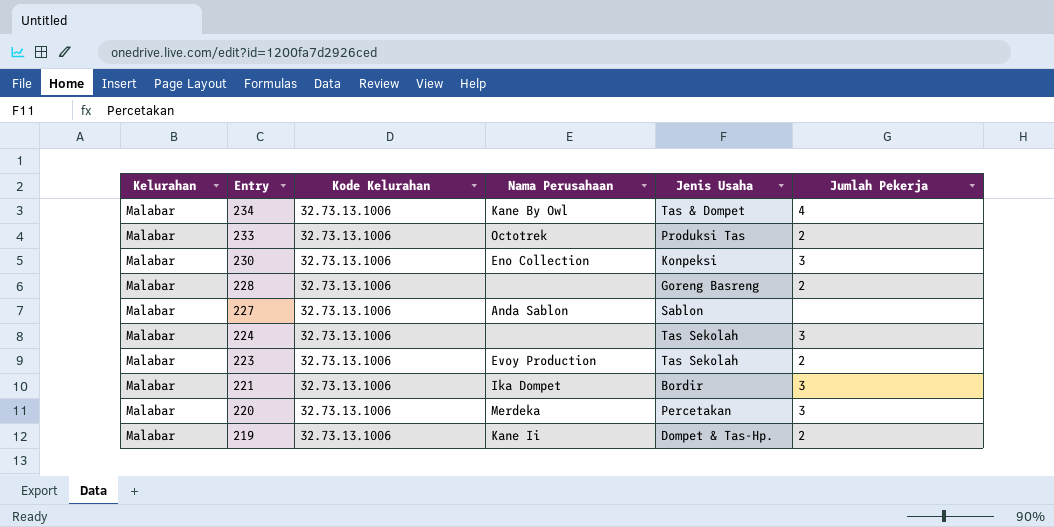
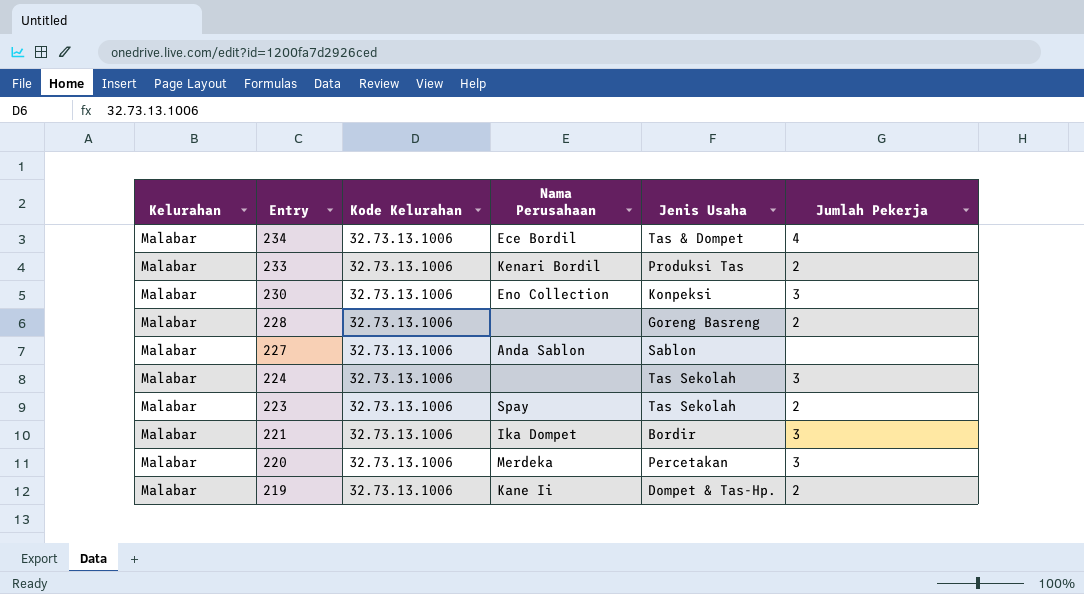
234 | Nama Perusahaan: Kane By Owl -> Ece Bordil
233 | Nama Perusahaan: Octotrek -> Kenari Bordil
223 | Nama Perusahaan: Evoy Production -> Spay

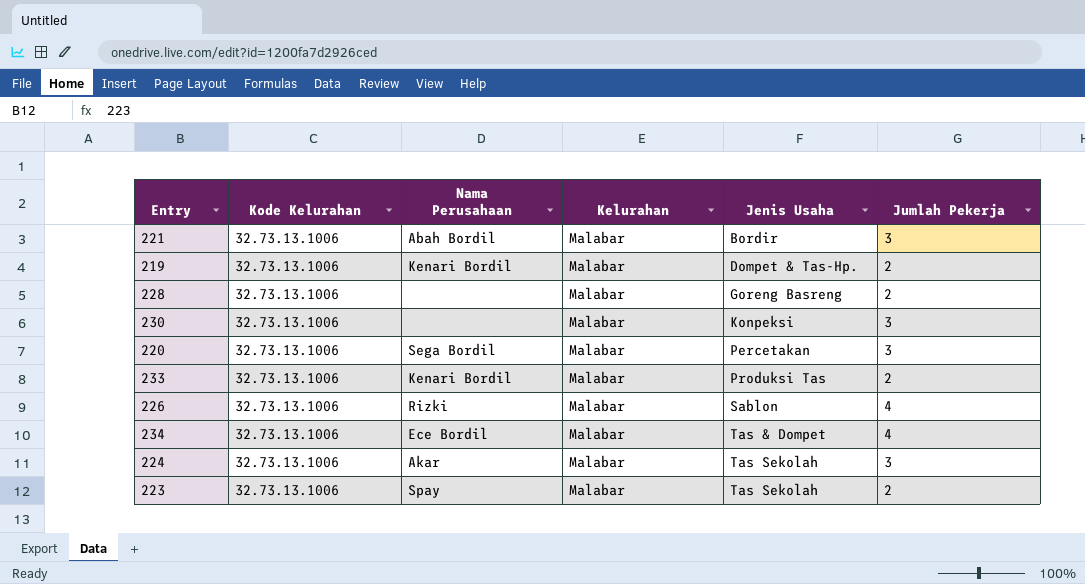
row order: Entry descending -> Jenis Usaha ascending
column Kelurahan | position: 1 -> 4
row 227: Malabar | 32.73.13.1006 | Anda Sablon | Sablon | none -> none
221 | Nama Perusahaan: Ika Dompet -> Abah Bordil
219 | Nama Perusahaan: Kane Ii -> Kenari Bordil
230 | Nama Perusahaan: Eno Collection -> none
220 | Nama Perusahaan: Merdeka -> Sega Bordil
row 226: none -> 32.73.13.1006 | Rizki | Malabar | Sablon | 4
224 | Nama Perusahaan: none -> Akar

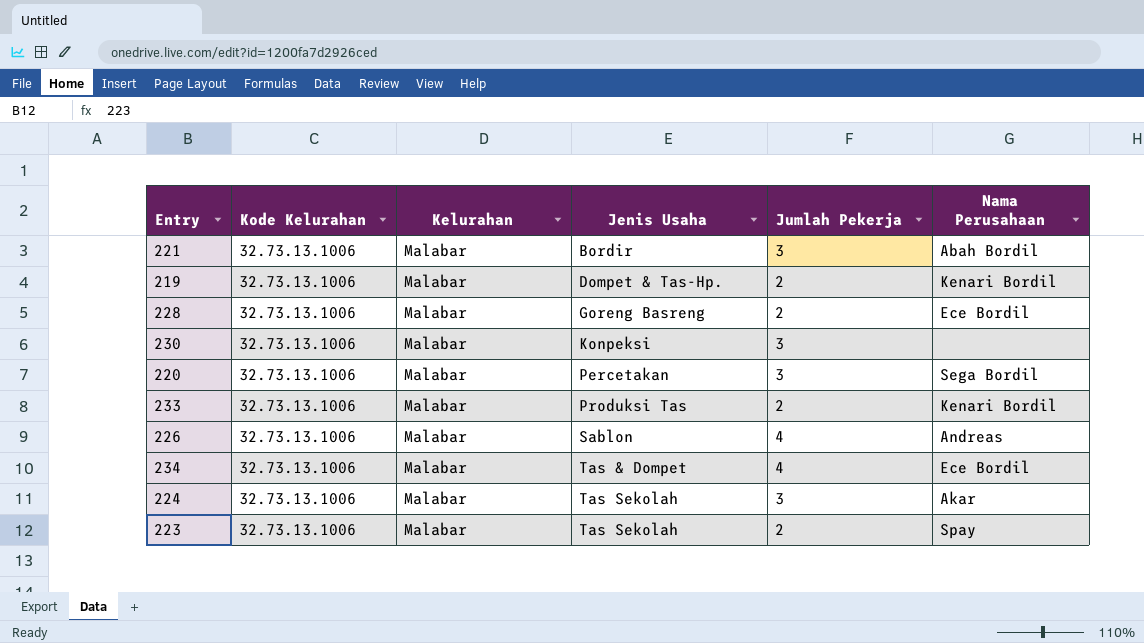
column Nama Perusahaan | position: 3 -> 6
228 | Nama Perusahaan: none -> Ece Bordil
226 | Nama Perusahaan: Rizki -> Andreas

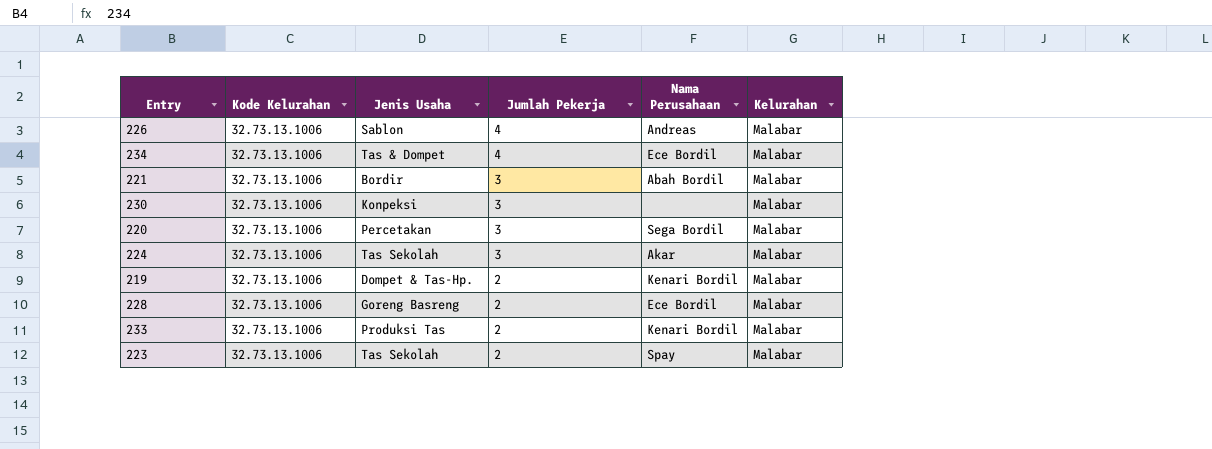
row order: Jenis Usaha ascending -> Jumlah Pekerja descending
column Kelurahan | position: 3 -> 6

